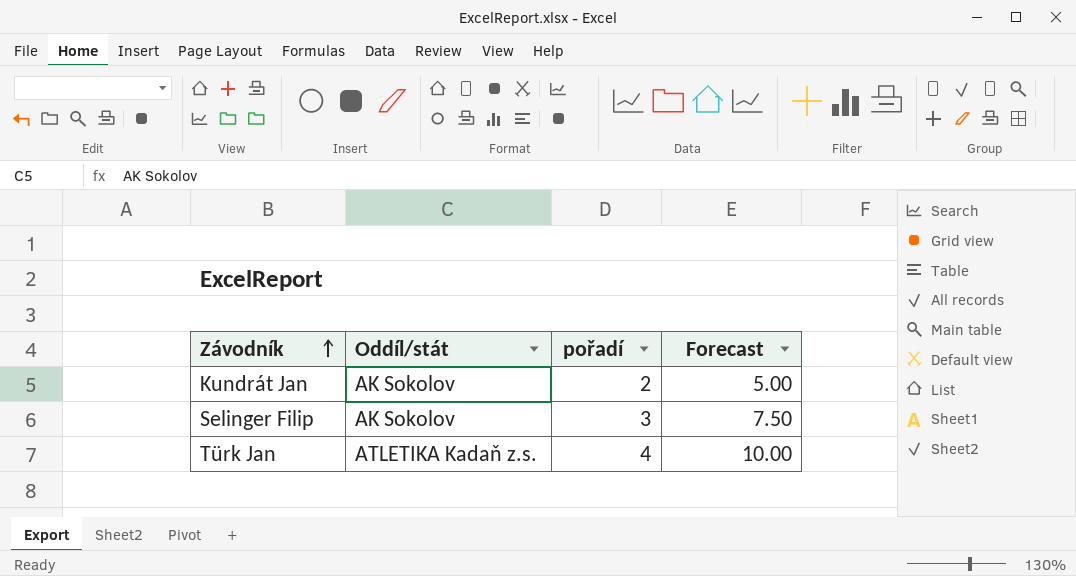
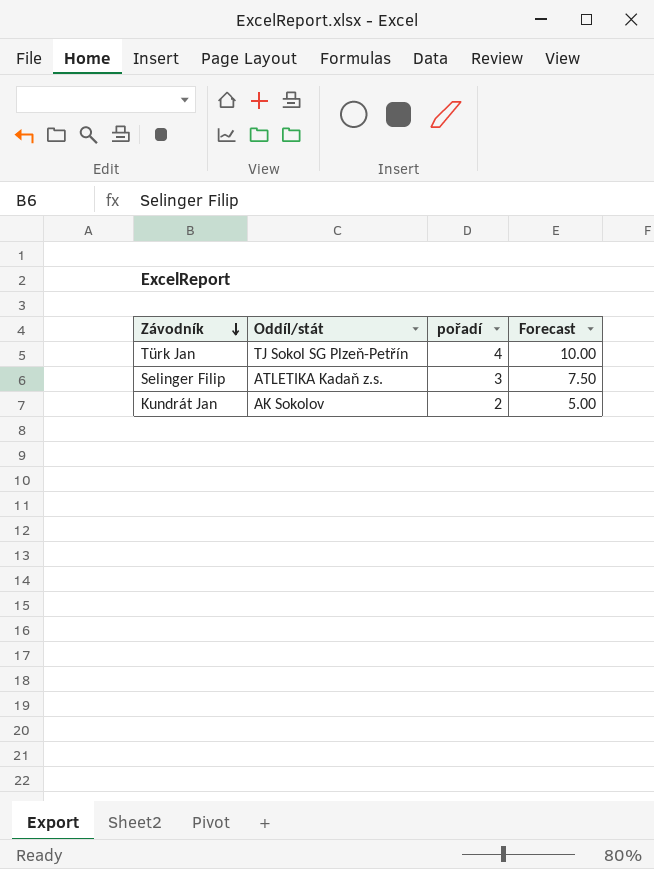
row order: Závodník ascending -> Závodník descending
Türk Jan | Oddíl/stát: ATLETIKA Kadaň z.s. -> TJ Sokol SG Plzeň-Petřín
Selinger Filip | Oddíl/stát: AK Sokolov -> ATLETIKA Kadaň z.s.

